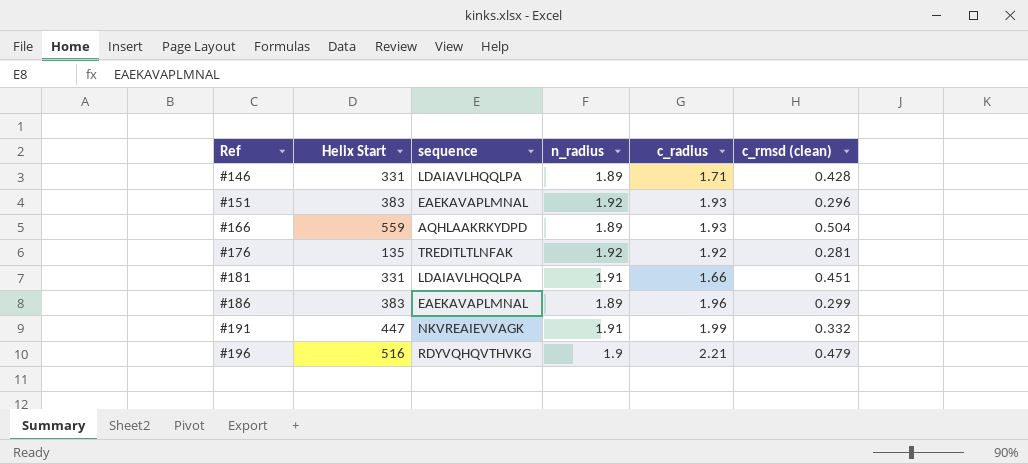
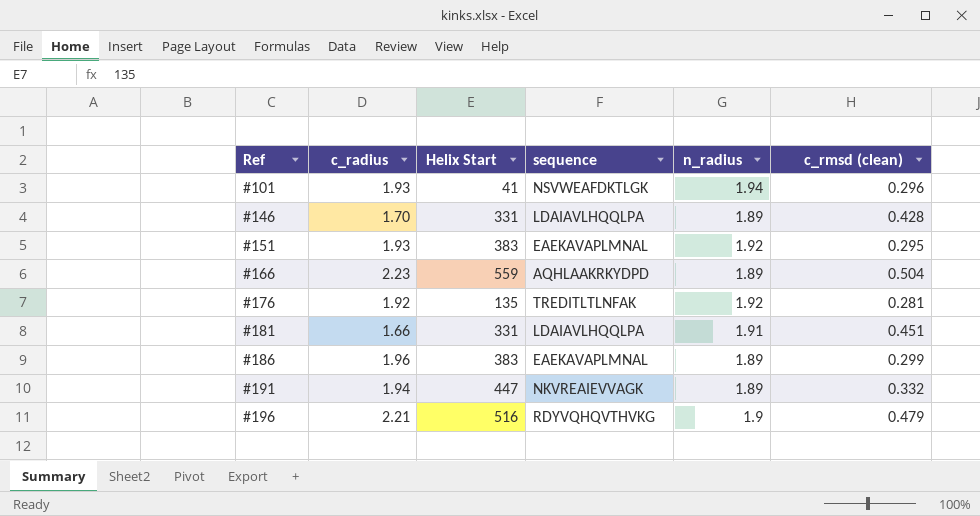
column c_radius | position: 5 -> 2
row #101: none -> 1.93 | 41 | NSVWEAFDKTLGK | 1.94 | 0.296
#146 | c_radius: 1.71 -> 1.70
#151 | c_rmsd (clean): 0.296 -> 0.295
#166 | c_radius: 1.93 -> 2.23
#191 | c_radius: 1.99 -> 1.94
#191 | n_radius: 1.91 -> 1.89

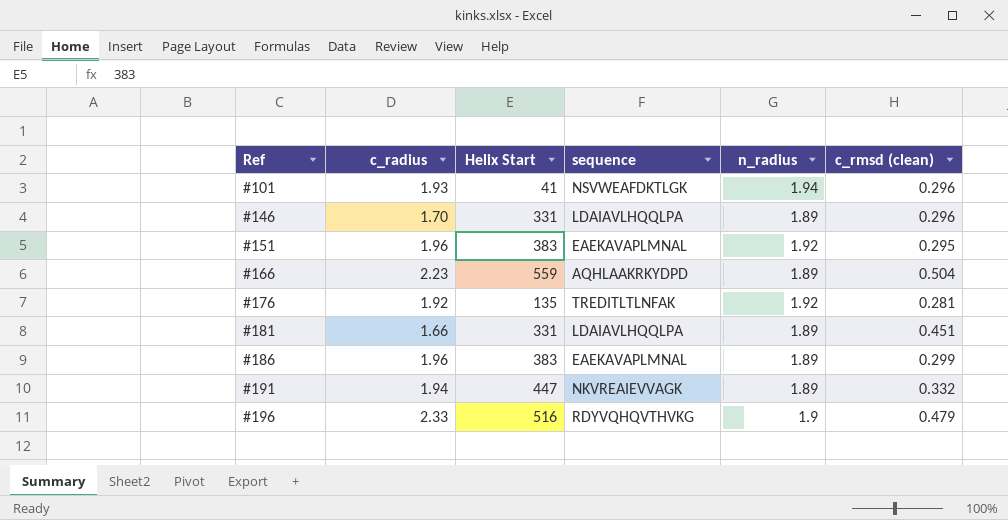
#146 | c_rmsd (clean): 0.428 -> 0.296
#151 | c_radius: 1.93 -> 1.96
#181 | n_radius: 1.91 -> 1.89
#196 | c_radius: 2.21 -> 2.33

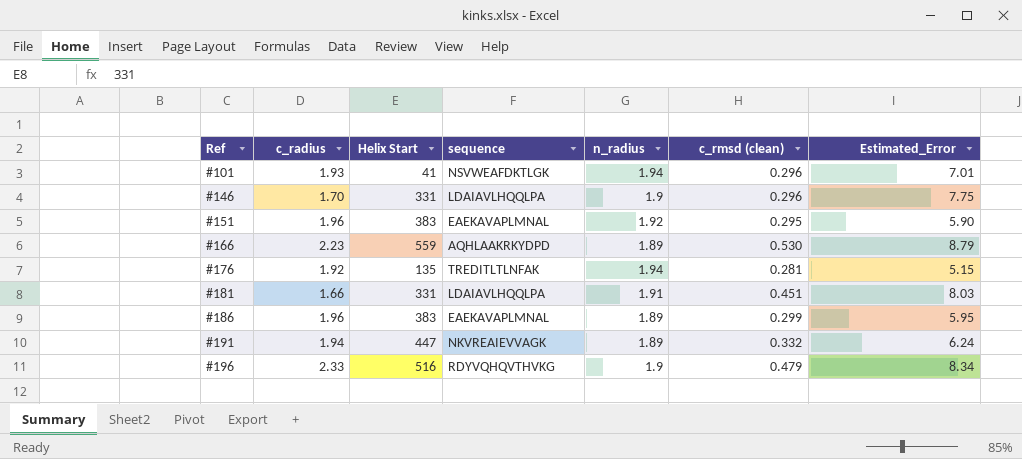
column Estimated_Error | position: none -> 7
#146 | n_radius: 1.89 -> 1.9
#166 | c_rmsd (clean): 0.504 -> 0.530
#176 | n_radius: 1.92 -> 1.94
#181 | n_radius: 1.89 -> 1.91

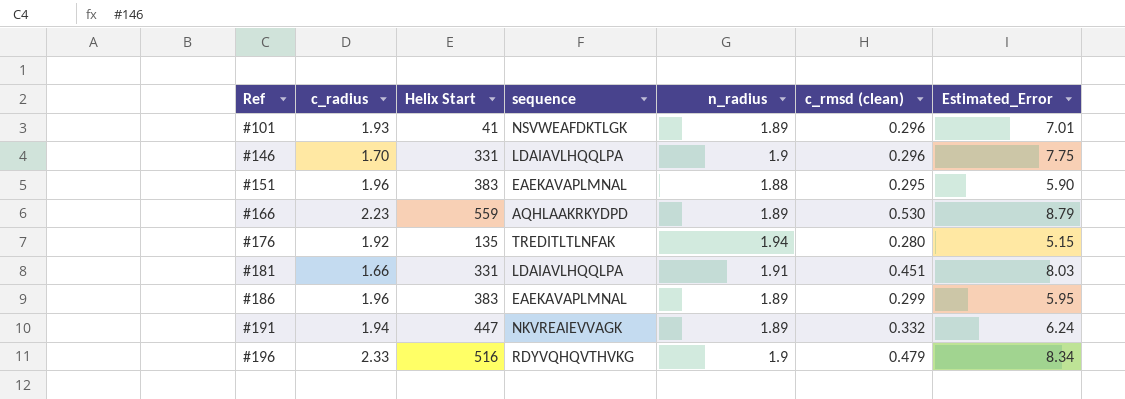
#101 | n_radius: 1.94 -> 1.89
#151 | n_radius: 1.92 -> 1.88
#176 | c_rmsd (clean): 0.281 -> 0.280

